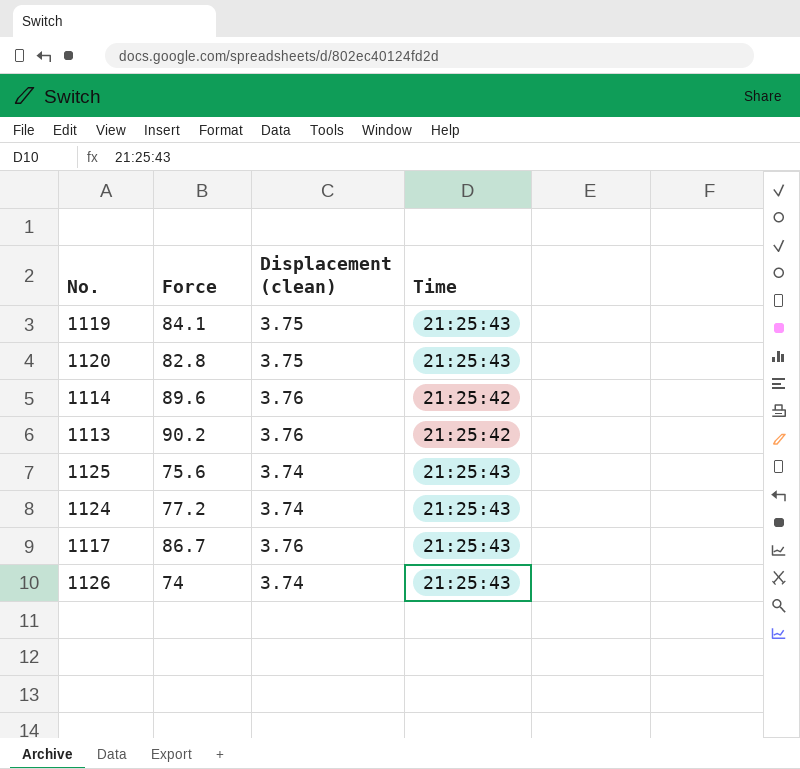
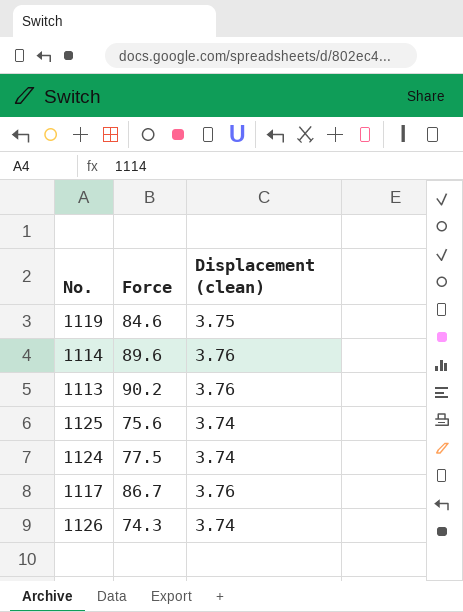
column Time | position: 4 -> none
row 1120: 82.8 | 3.75 | 21:25:43 -> none
1119 | Force: 84.1 -> 84.6
1124 | Force: 77.2 -> 77.5
1126 | Force: 74 -> 74.3

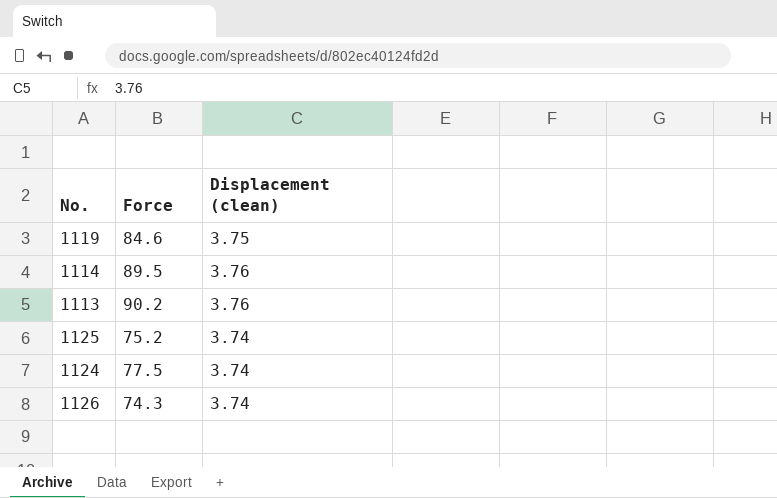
row 1117: 86.7 | 3.76 -> none
1114 | Force: 89.6 -> 89.5
1125 | Force: 75.6 -> 75.2

